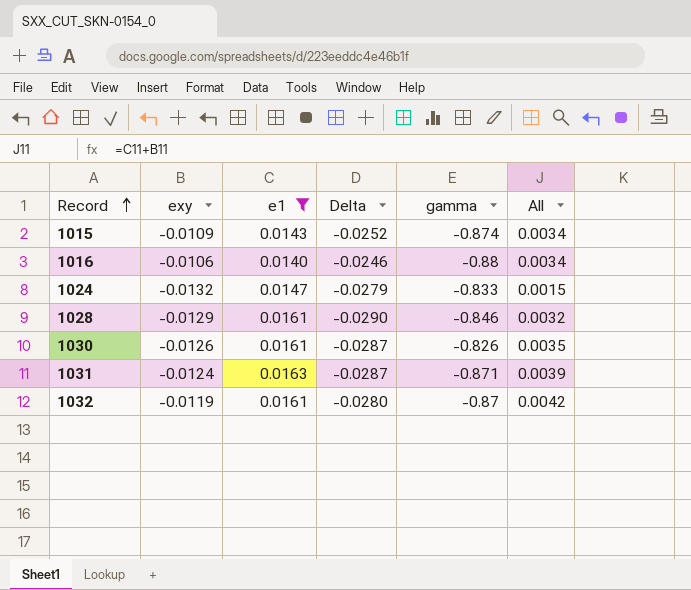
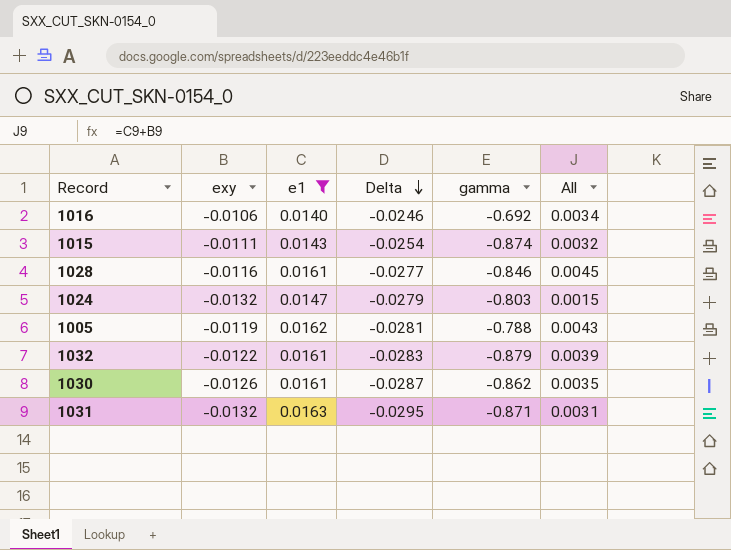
row order: Record ascending -> Delta descending
1016 | gamma: -0.88 -> -0.692
1015 | exy: -0.0109 -> -0.0111
1015 | Delta: -0.0252 -> -0.0254
1015 | All: 0.0034 -> 0.0032
1028 | exy: -0.0129 -> -0.0116
1028 | Delta: -0.0290 -> -0.0277
1028 | All: 0.0032 -> 0.0045
1024 | gamma: -0.833 -> -0.803
row 1005: none -> -0.0119 | 0.0162 | -0.0281 | -0.788 | 0.0043
1032 | exy: -0.0119 -> -0.0122
1032 | Delta: -0.0280 -> -0.0283
1032 | gamma: -0.87 -> -0.879
1032 | All: 0.0042 -> 0.0039
1030 | gamma: -0.826 -> -0.862
1031 | exy: -0.0124 -> -0.0132
1031 | Delta: -0.0287 -> -0.0295
1031 | All: 0.0039 -> 0.0031

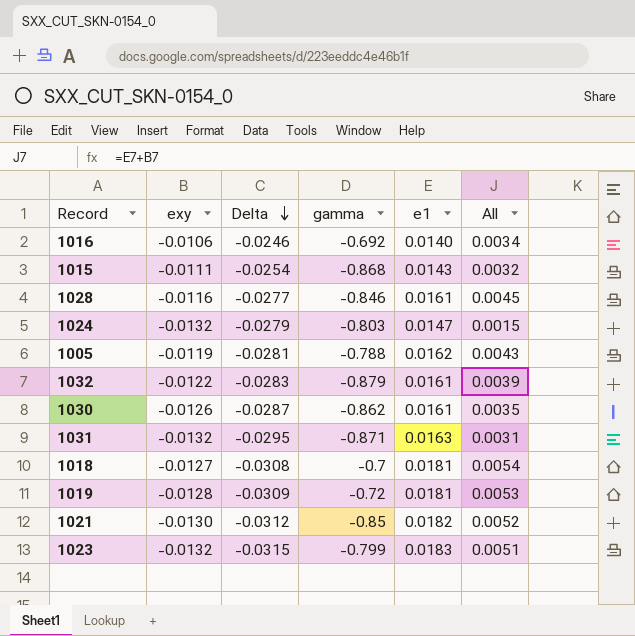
filter: e1 <= 0.0163 -> none
column e1 | position: 3 -> 5
1015 | gamma: -0.874 -> -0.868

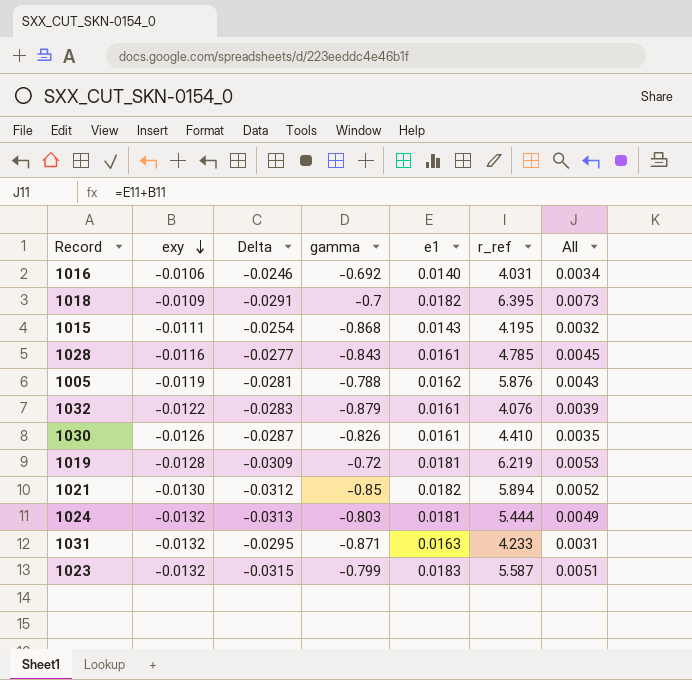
row order: Delta descending -> exy descending
column r_ref | position: none -> 6
1018 | exy: -0.0127 -> -0.0109
1018 | Delta: -0.0308 -> -0.0291
1018 | e1: 0.0181 -> 0.0182
1018 | All: 0.0054 -> 0.0073
1028 | gamma: -0.846 -> -0.843
1030 | gamma: -0.862 -> -0.826
1024 | Delta: -0.0279 -> -0.0313
1024 | e1: 0.0147 -> 0.0181
1024 | All: 0.0015 -> 0.0049

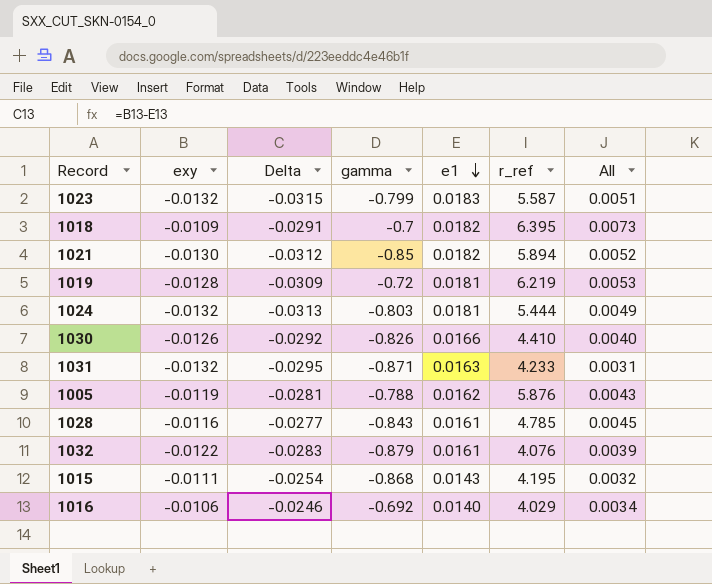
row order: exy descending -> e1 descending
1030 | Delta: -0.0287 -> -0.0292
1030 | e1: 0.0161 -> 0.0166
1030 | All: 0.0035 -> 0.0040
1016 | r_ref: 4.031 -> 4.029

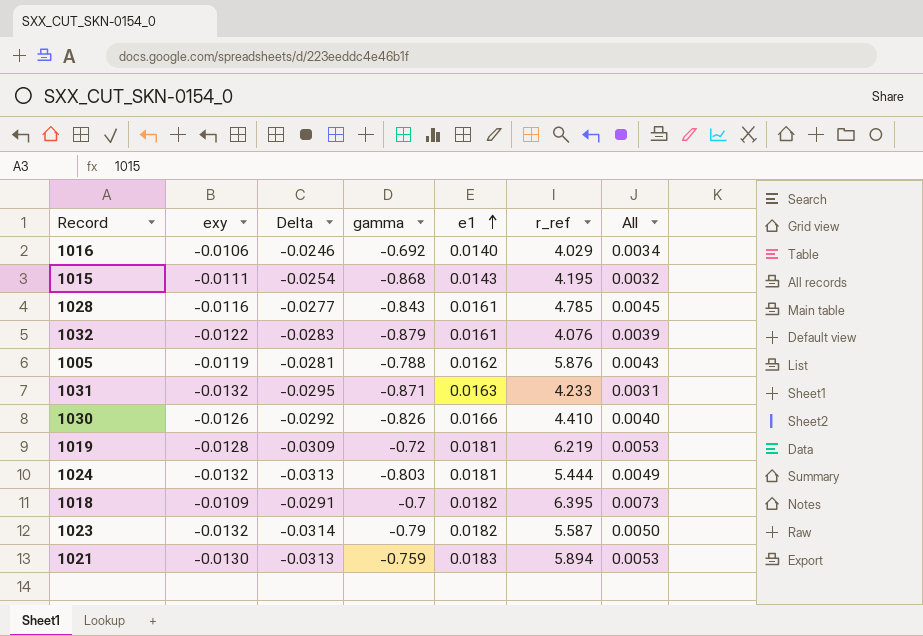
row order: e1 descending -> e1 ascending
1023 | Delta: -0.0315 -> -0.0314
1023 | gamma: -0.799 -> -0.79
1023 | e1: 0.0183 -> 0.0182
1023 | All: 0.0051 -> 0.0050
1021 | Delta: -0.0312 -> -0.0313
1021 | gamma: -0.85 -> -0.759
1021 | e1: 0.0182 -> 0.0183
1021 | All: 0.0052 -> 0.0053

